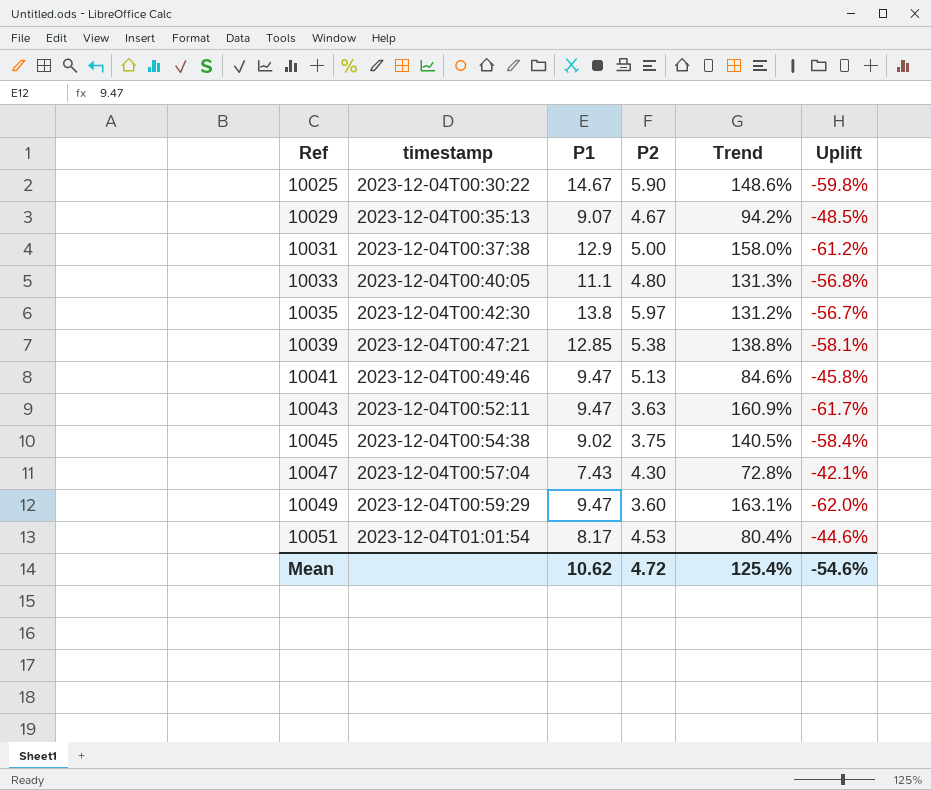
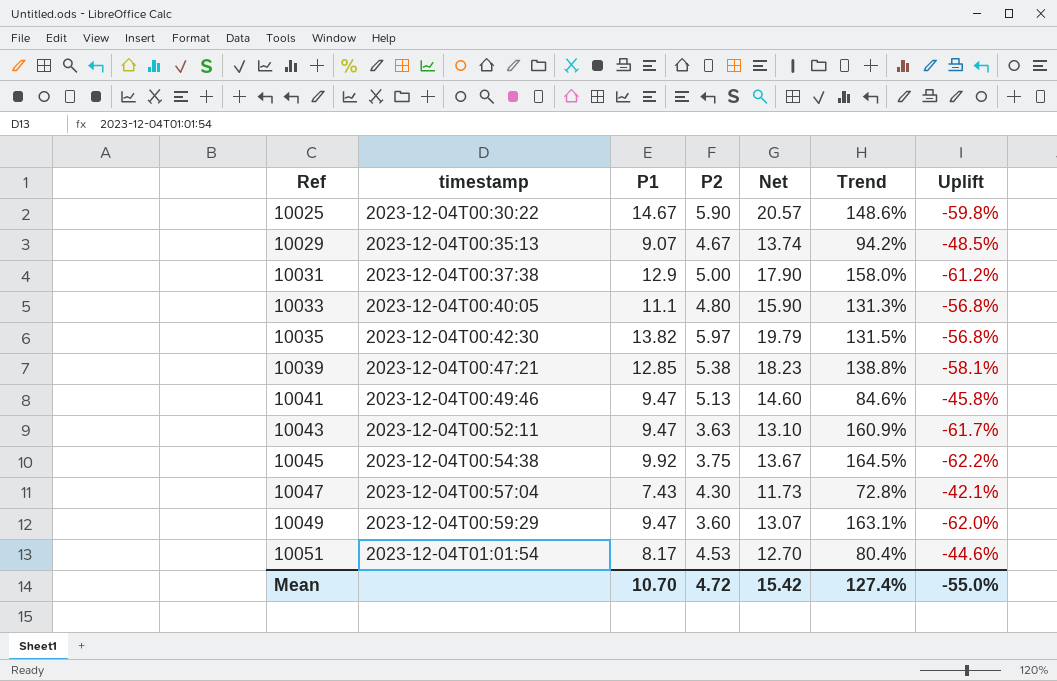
column Net | formula: none -> [P1] + [P2]
10035 | P1: 13.8 -> 13.82
10035 | Trend: 131.2% -> 131.5%
10035 | Uplift: -56.7% -> -56.8%
10045 | P1: 9.02 -> 9.92
10045 | Trend: 140.5% -> 164.5%
10045 | Uplift: -58.4% -> -62.2%
Mean | P1: 10.62 -> 10.70
Mean | Trend: 125.4% -> 127.4%
Mean | Uplift: -54.6% -> -55.0%

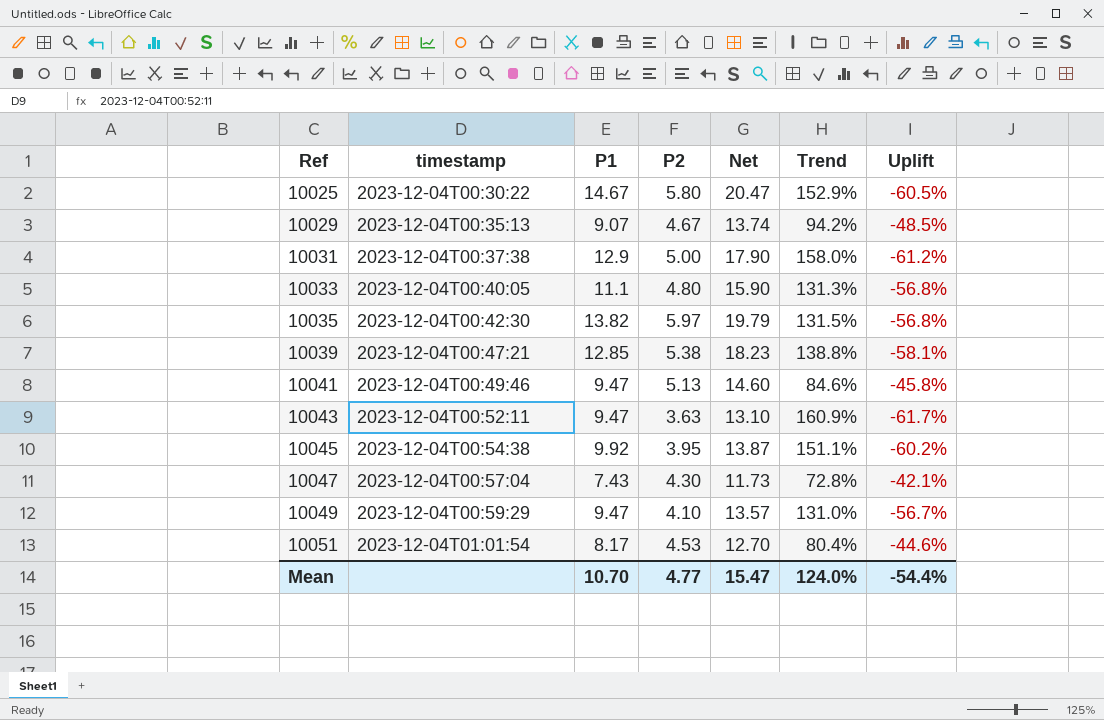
10025 | P2: 5.90 -> 5.80
10025 | Net: 20.57 -> 20.47
10025 | Trend: 148.6% -> 152.9%
10025 | Uplift: -59.8% -> -60.5%
10045 | P2: 3.75 -> 3.95
10045 | Net: 13.67 -> 13.87
10045 | Trend: 164.5% -> 151.1%
10045 | Uplift: -62.2% -> -60.2%
10049 | P2: 3.60 -> 4.10
10049 | Net: 13.07 -> 13.57
10049 | Trend: 163.1% -> 131.0%
10049 | Uplift: -62.0% -> -56.7%
Mean | P2: 4.72 -> 4.77
Mean | Net: 15.42 -> 15.47
Mean | Trend: 127.4% -> 124.0%
Mean | Uplift: -55.0% -> -54.4%

